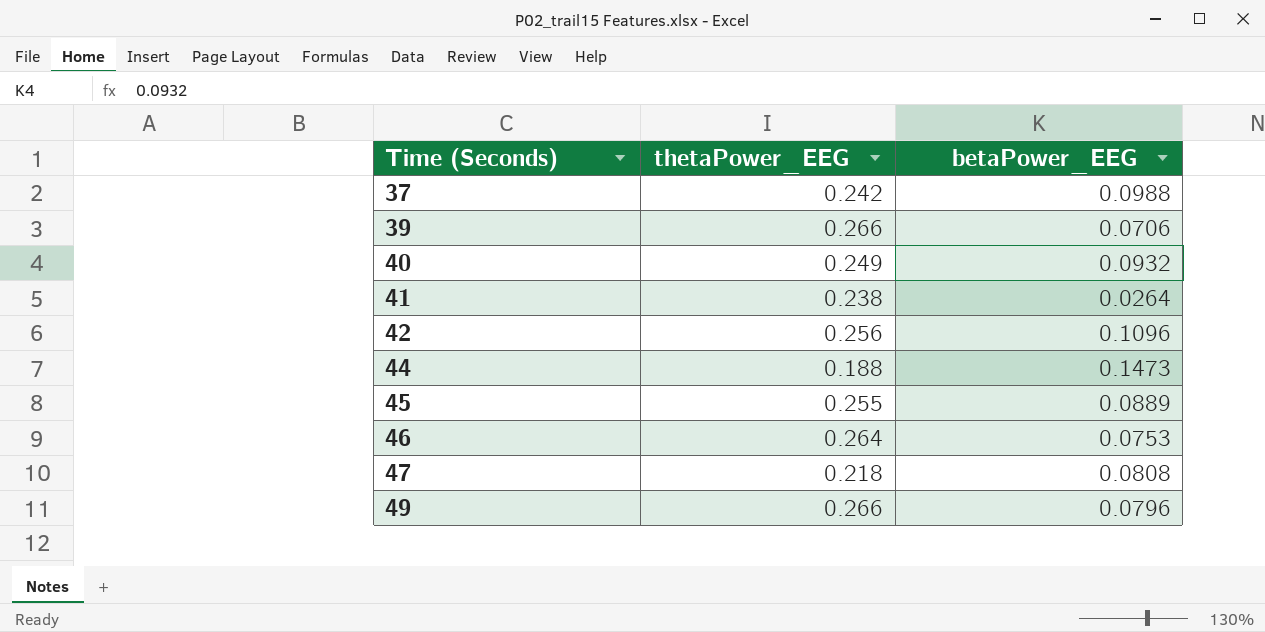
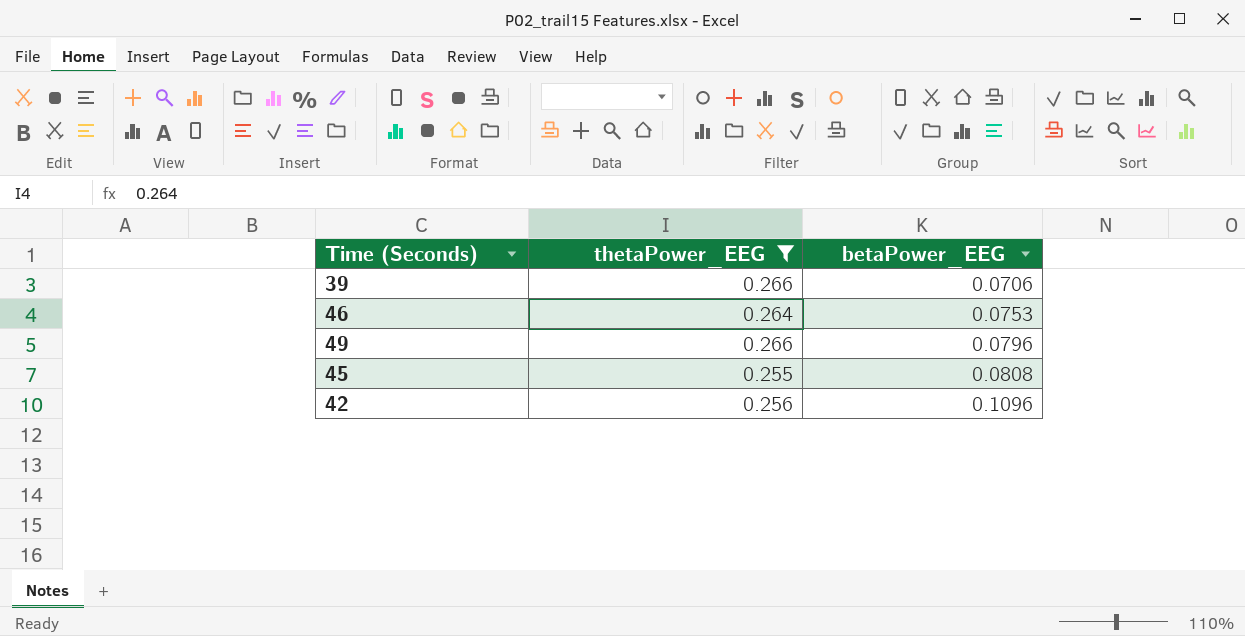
filter: none -> thetaPower_EEG >= 0.255
row order: Time (Seconds) ascending -> betaPower_EEG ascending
45 | betaPower_EEG: 0.0889 -> 0.0808

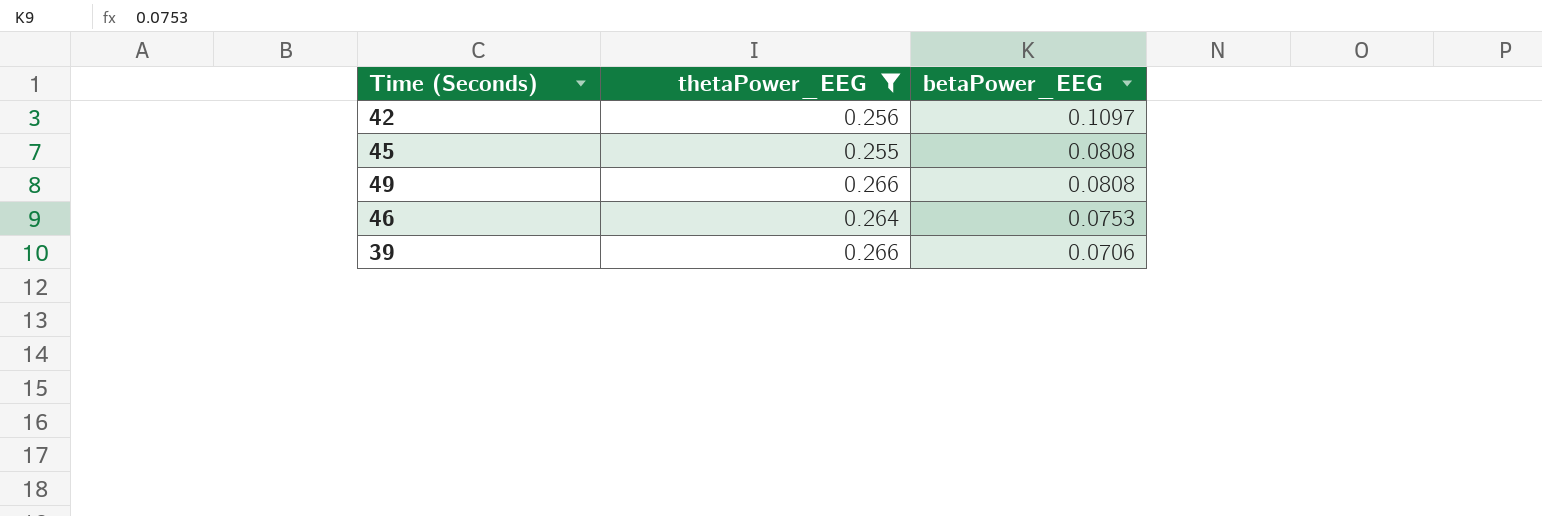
row order: betaPower_EEG ascending -> betaPower_EEG descending
42 | betaPower_EEG: 0.1096 -> 0.1097
49 | betaPower_EEG: 0.0796 -> 0.0808

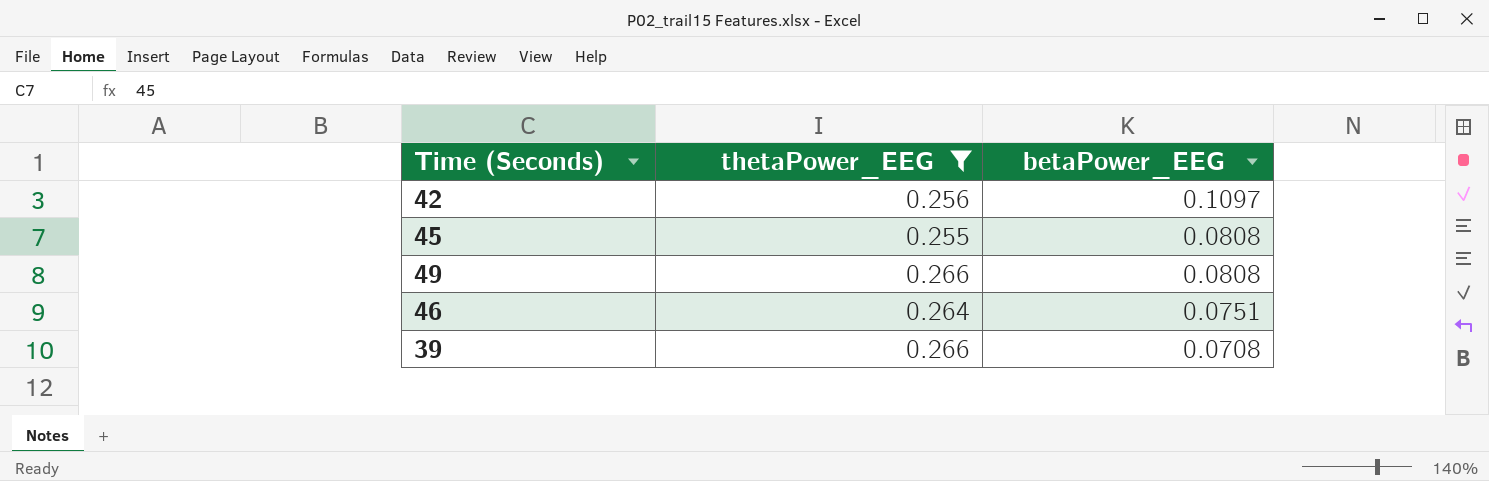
46 | betaPower_EEG: 0.0753 -> 0.0751
39 | betaPower_EEG: 0.0706 -> 0.0708

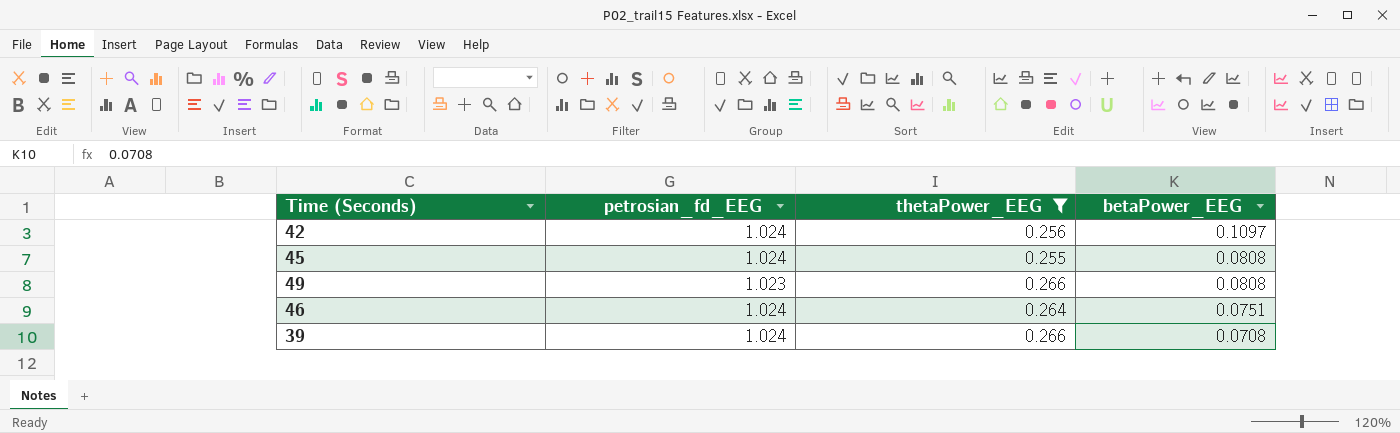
column petrosian_fd_EEG | position: none -> 2

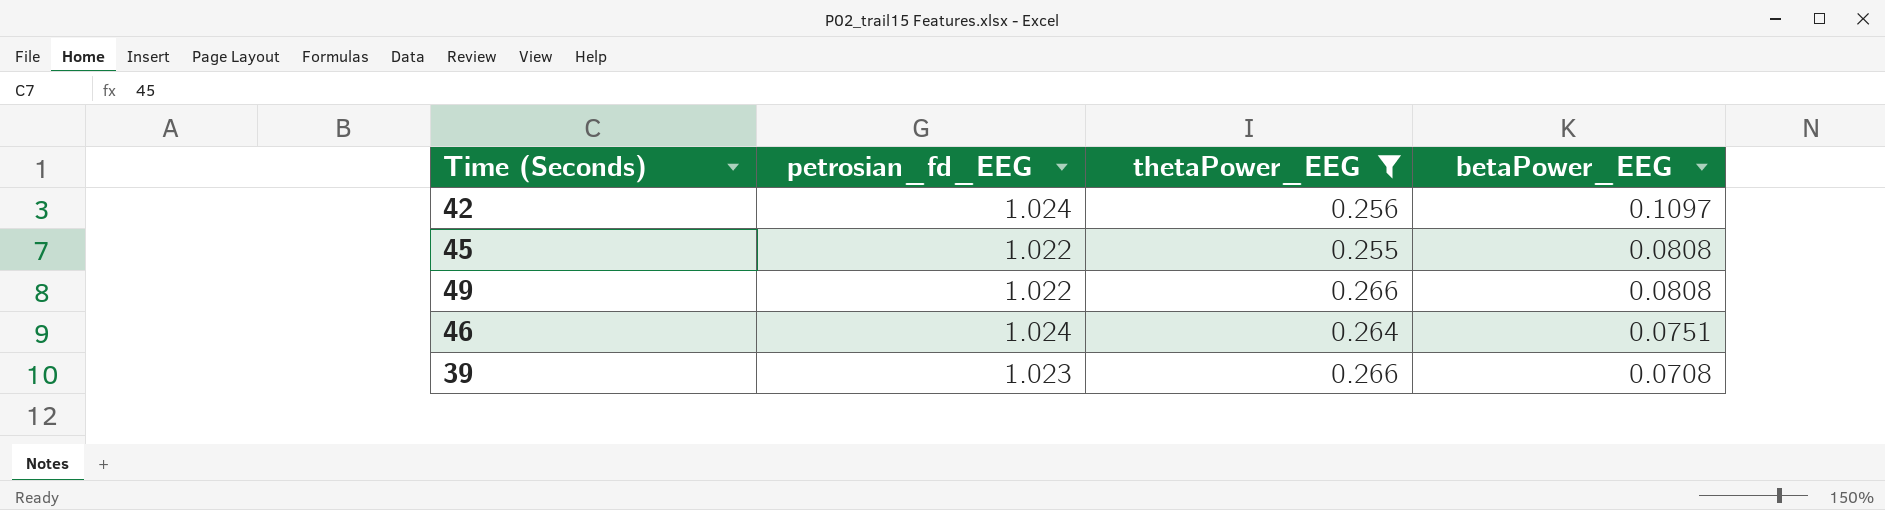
45 | petrosian_fd_EEG: 1.024 -> 1.022
49 | petrosian_fd_EEG: 1.023 -> 1.022
39 | petrosian_fd_EEG: 1.024 -> 1.023

